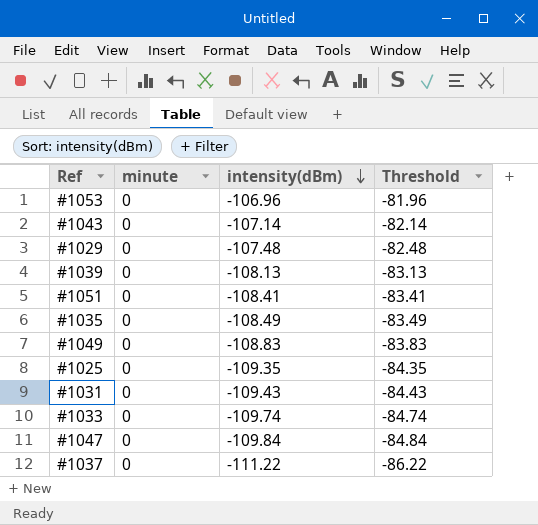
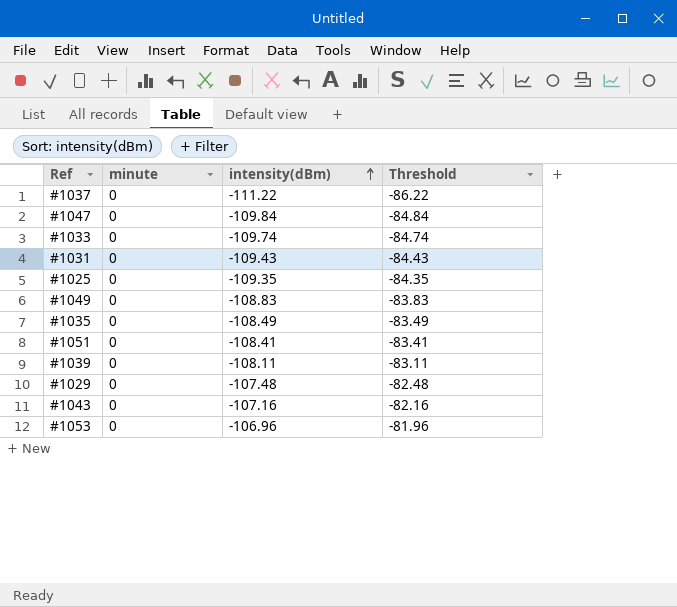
row order: intensity(dBm) descending -> intensity(dBm) ascending
#1039 | intensity(dBm): -108.13 -> -108.11
#1039 | Threshold: -83.13 -> -83.11
#1043 | intensity(dBm): -107.14 -> -107.16
#1043 | Threshold: -82.14 -> -82.16

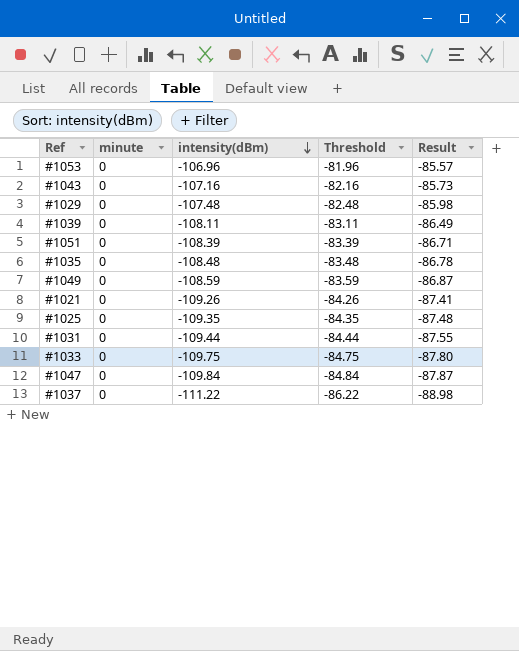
row order: intensity(dBm) ascending -> intensity(dBm) descending
column Result | formula: none -> [intensity(dBm)] * 0.8
#1051 | intensity(dBm): -108.41 -> -108.39
#1051 | Threshold: -83.41 -> -83.39
#1035 | intensity(dBm): -108.49 -> -108.48
#1035 | Threshold: -83.49 -> -83.48
#1049 | intensity(dBm): -108.83 -> -108.59
#1049 | Threshold: -83.83 -> -83.59
row #1021: none -> 0 | -109.26 | -84.26 | -87.41
#1031 | intensity(dBm): -109.43 -> -109.44
#1031 | Threshold: -84.43 -> -84.44
#1033 | intensity(dBm): -109.74 -> -109.75
#1033 | Threshold: -84.74 -> -84.75

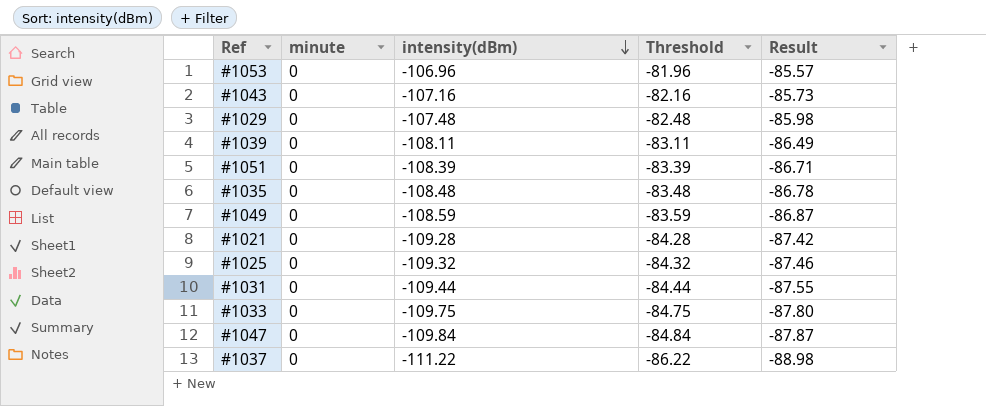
#1021 | intensity(dBm): -109.26 -> -109.28
#1021 | Threshold: -84.26 -> -84.28
#1021 | Result: -87.41 -> -87.42
#1025 | intensity(dBm): -109.35 -> -109.32
#1025 | Threshold: -84.35 -> -84.32
#1025 | Result: -87.48 -> -87.46

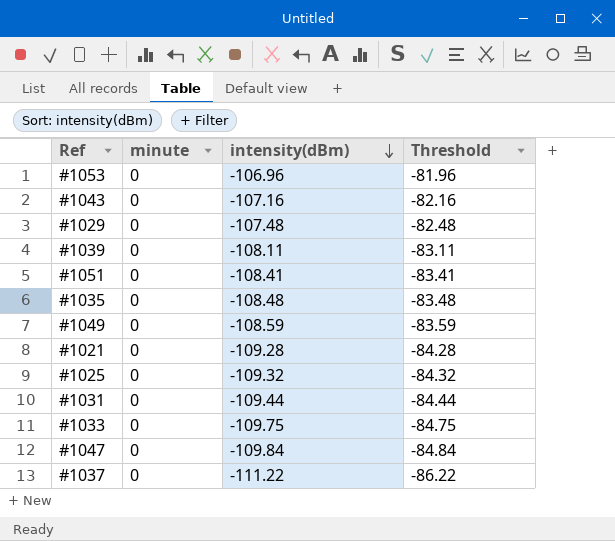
column Result | formula: [intensity(dBm)] * 0.8 -> none
#1051 | intensity(dBm): -108.39 -> -108.41
#1051 | Threshold: -83.39 -> -83.41

